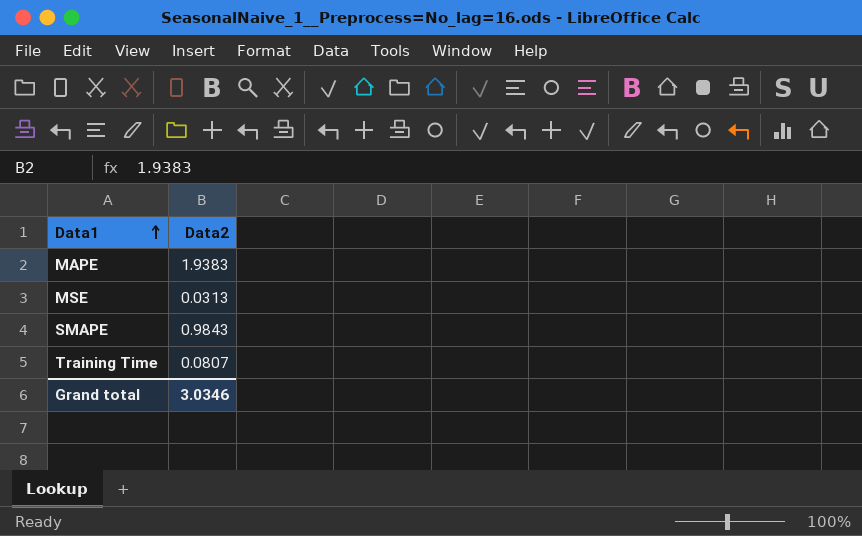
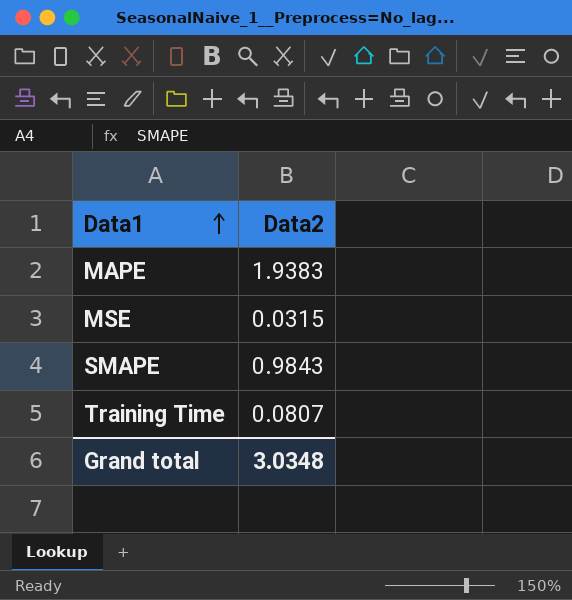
MSE | Data2: 0.0313 -> 0.0315
Grand total | Data2: 3.0346 -> 3.0348

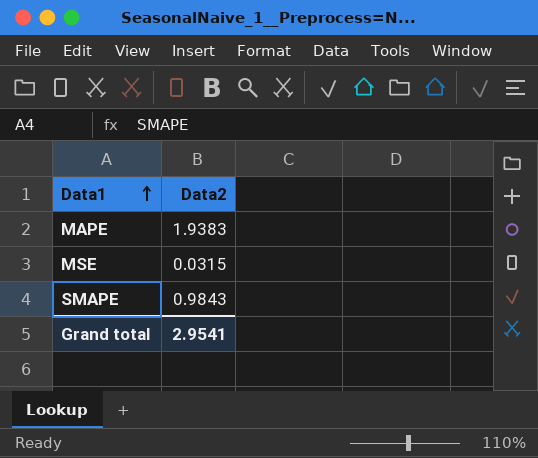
row Training Time: 0.0807 -> none
Grand total | Data2: 3.0348 -> 2.9541

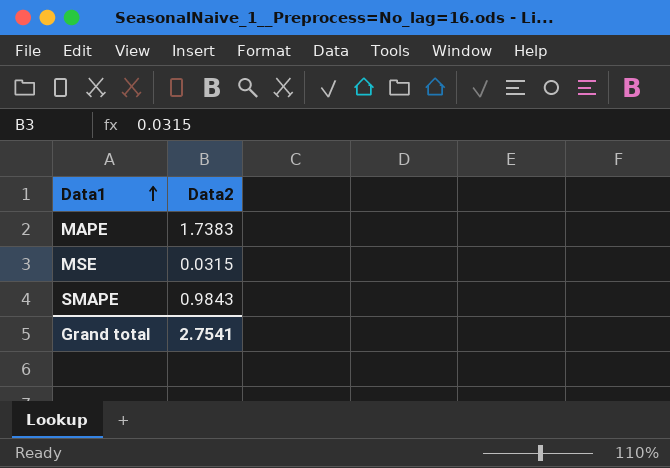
MAPE | Data2: 1.9383 -> 1.7383
Grand total | Data2: 2.9541 -> 2.7541

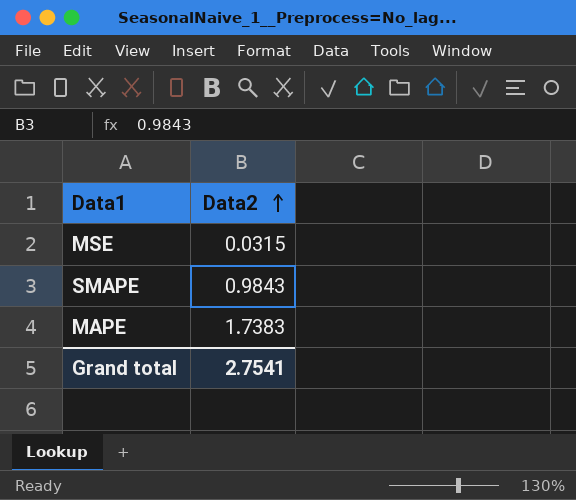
row order: Data1 ascending -> Data2 ascending

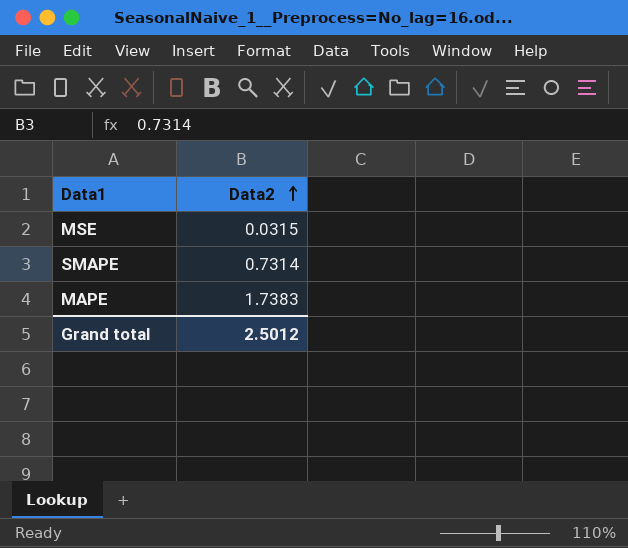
SMAPE | Data2: 0.9843 -> 0.7314
Grand total | Data2: 2.7541 -> 2.5012

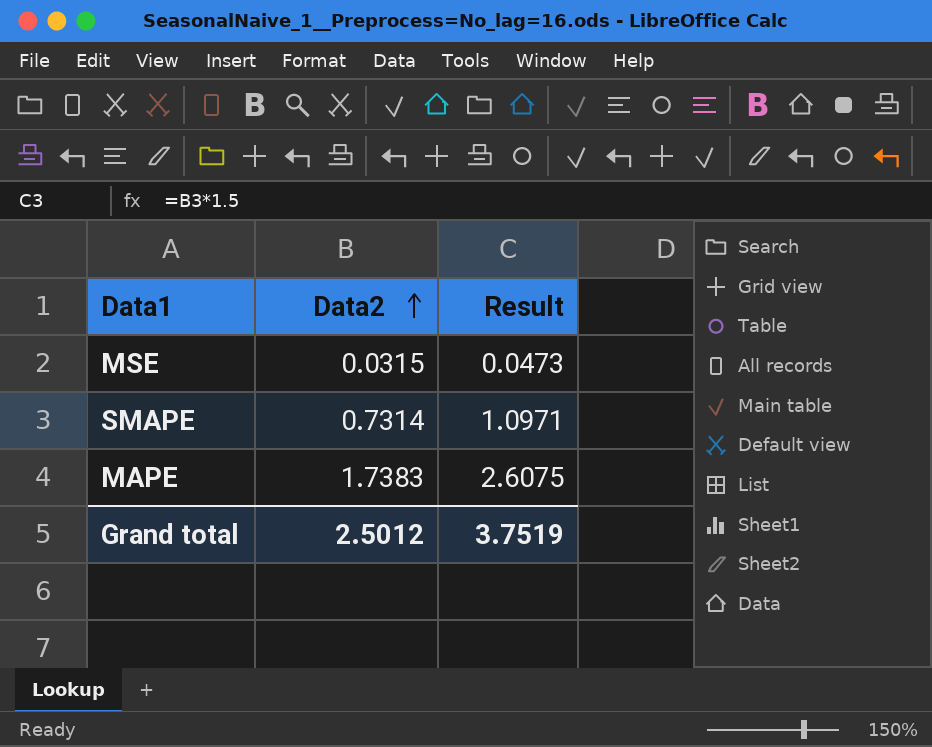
column Result | formula: none -> [Data2] * 1.5

